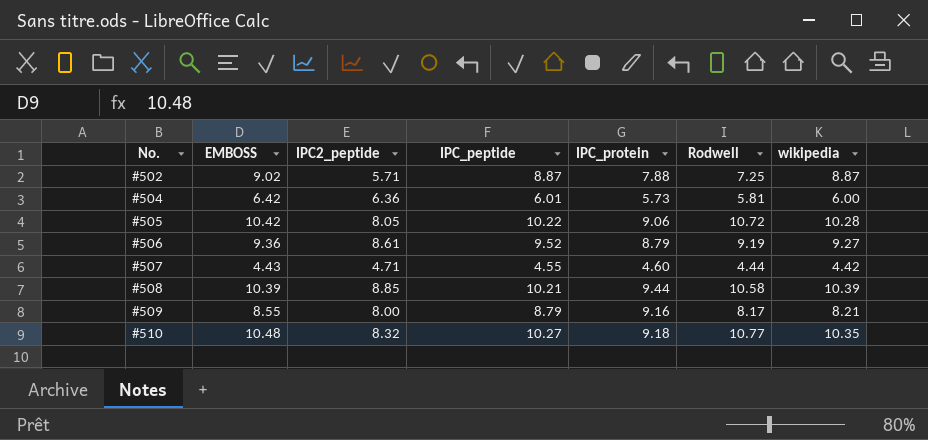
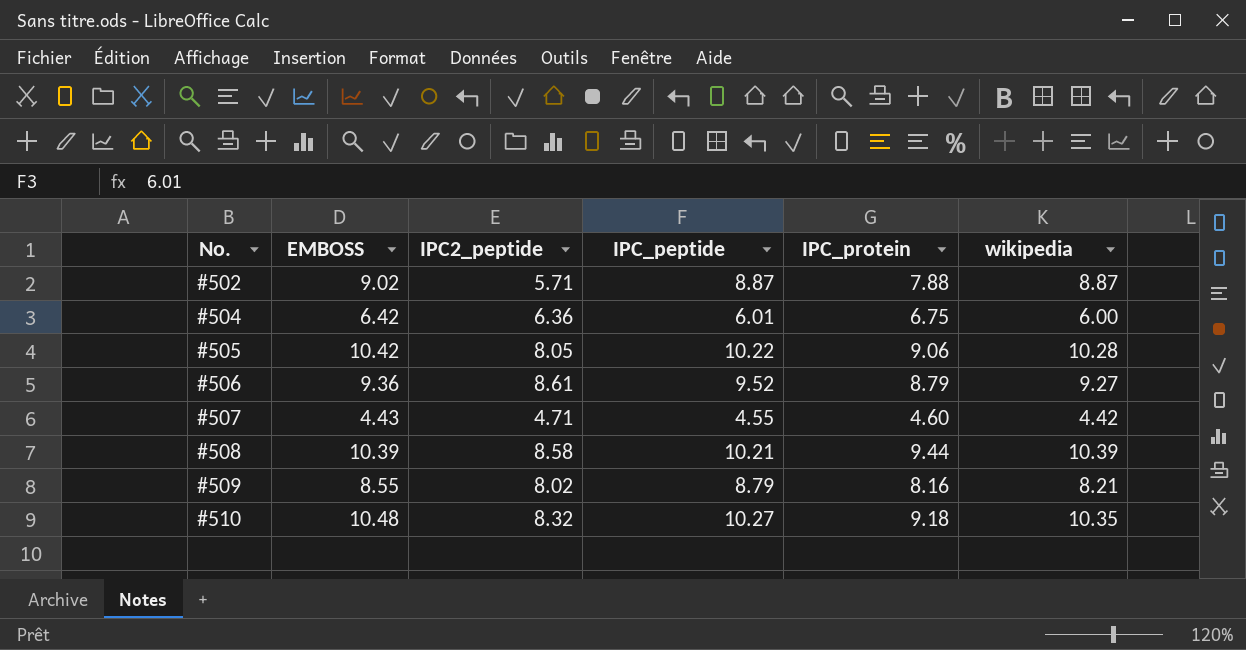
column Rodwell | position: 6 -> none
#504 | IPC_protein: 5.73 -> 6.75
#508 | IPC2_peptide: 8.85 -> 8.58
#509 | IPC2_peptide: 8.00 -> 8.02
#509 | IPC_protein: 9.16 -> 8.16

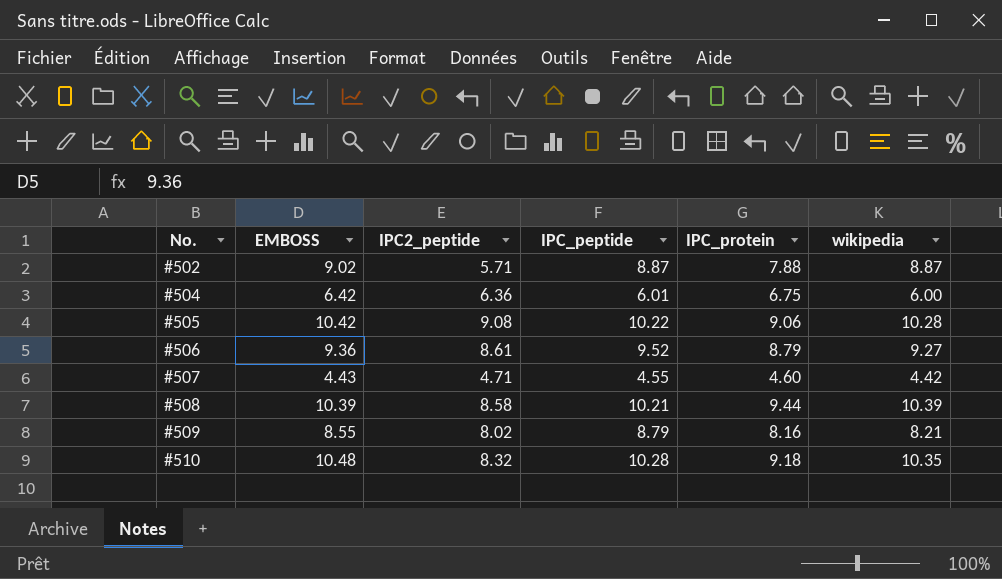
#505 | IPC2_peptide: 8.05 -> 9.08
#510 | IPC_peptide: 10.27 -> 10.28

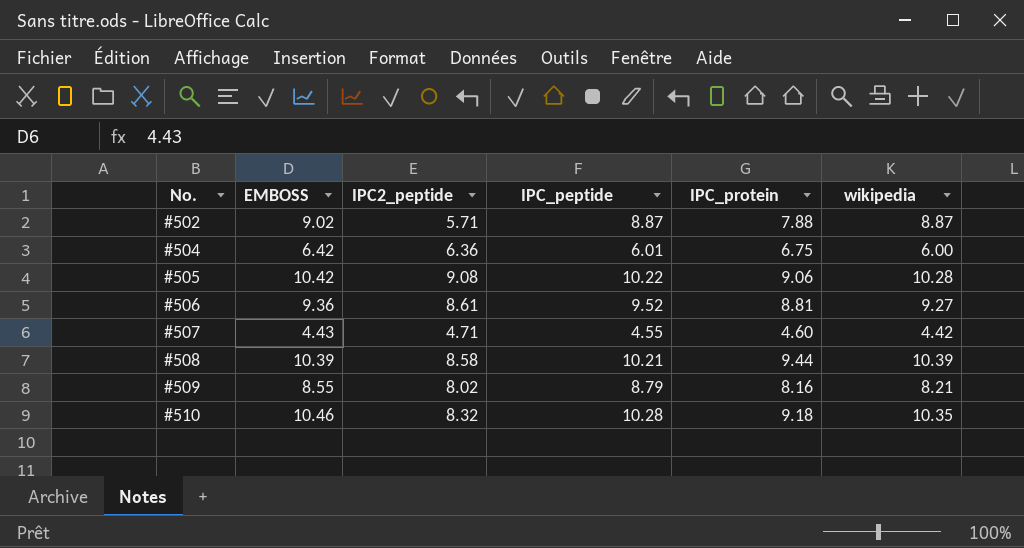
#506 | IPC_protein: 8.79 -> 8.81
#510 | EMBOSS: 10.48 -> 10.46

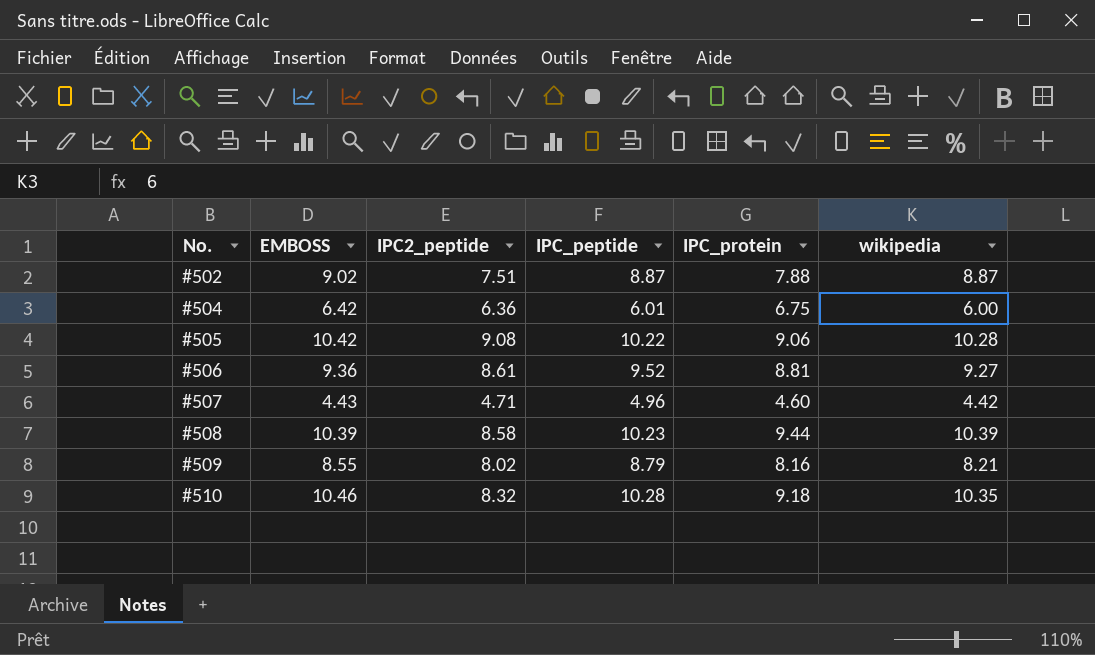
#502 | IPC2_peptide: 5.71 -> 7.51
#507 | IPC_peptide: 4.55 -> 4.96
#508 | IPC_peptide: 10.21 -> 10.23

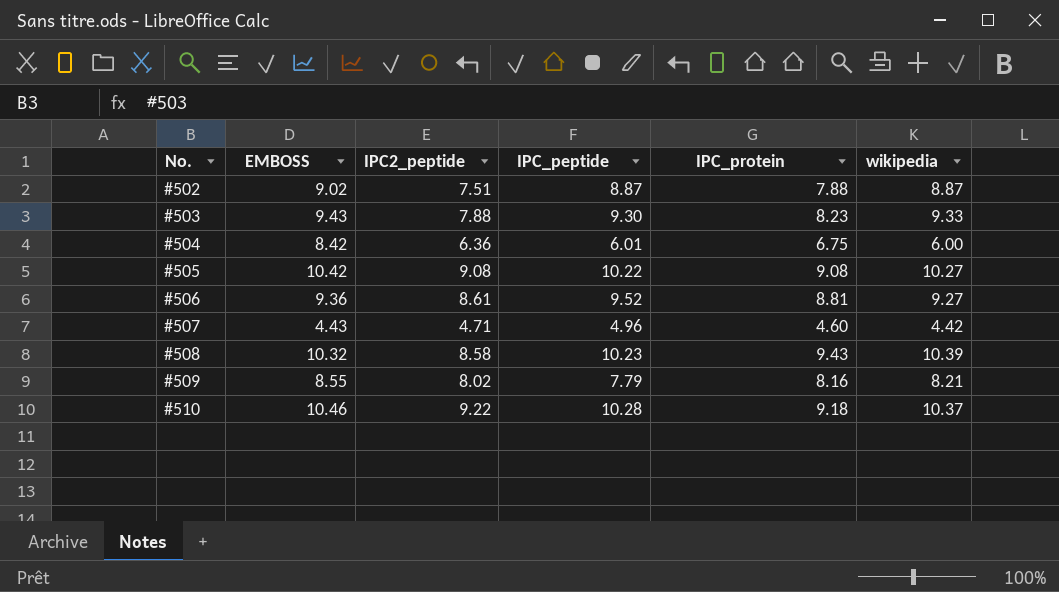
row #503: none -> 9.43 | 7.88 | 9.30 | 8.23 | 9.33
#504 | EMBOSS: 6.42 -> 8.42
#505 | IPC_protein: 9.06 -> 9.08
#505 | wikipedia: 10.28 -> 10.27
#508 | EMBOSS: 10.39 -> 10.32
#508 | IPC_protein: 9.44 -> 9.43
#509 | IPC_peptide: 8.79 -> 7.79
#510 | IPC2_peptide: 8.32 -> 9.22
#510 | wikipedia: 10.35 -> 10.37

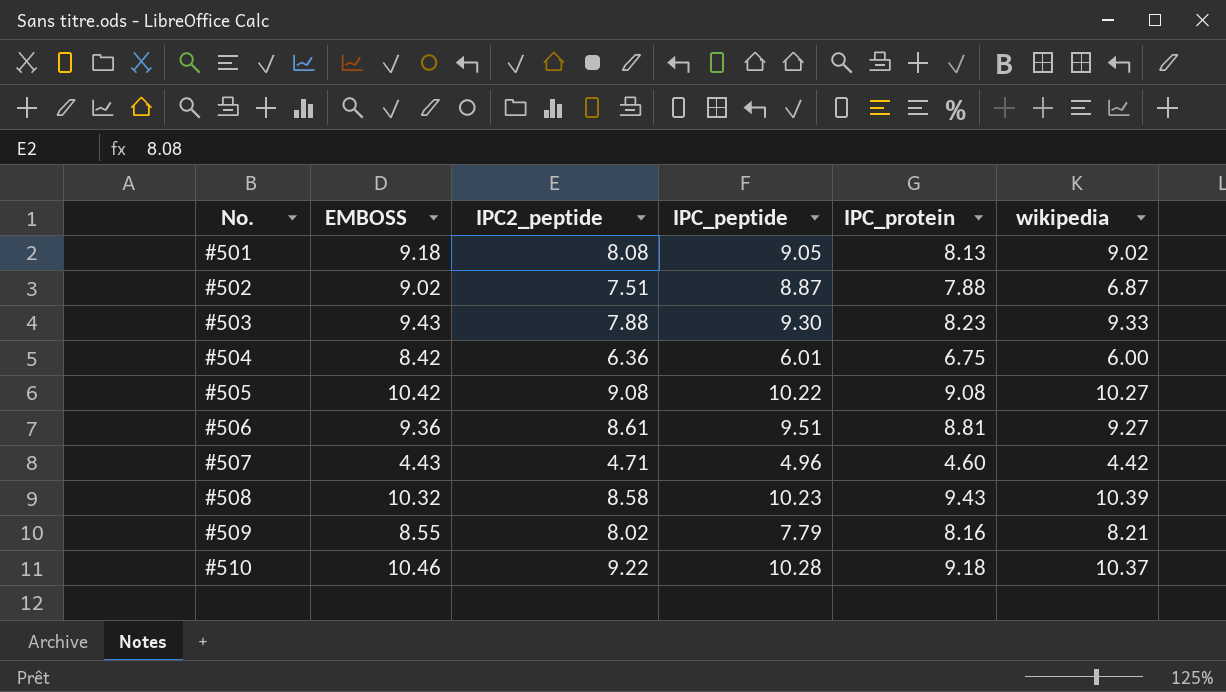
row #501: none -> 9.18 | 8.08 | 9.05 | 8.13 | 9.02
#502 | wikipedia: 8.87 -> 6.87
#506 | IPC_peptide: 9.52 -> 9.51

